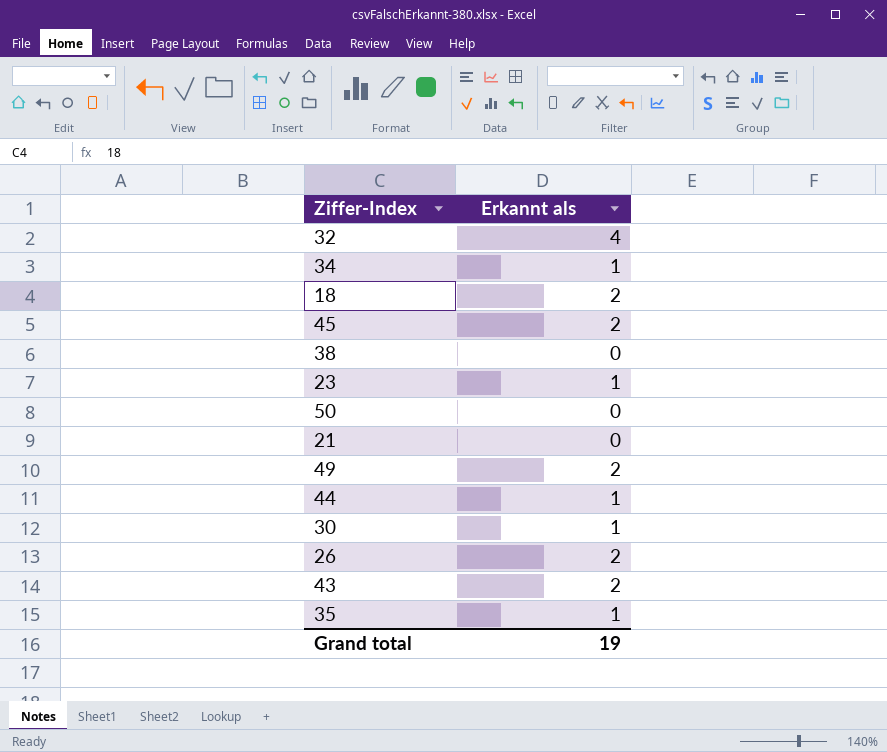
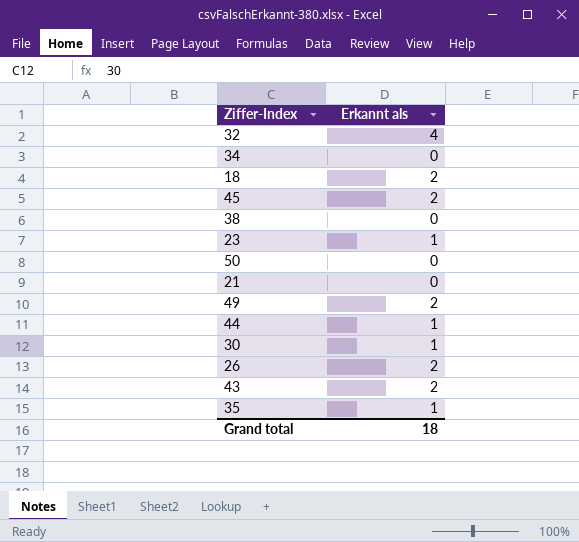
34 | Erkannt als: 1 -> 0
Grand total | Erkannt als: 19 -> 18

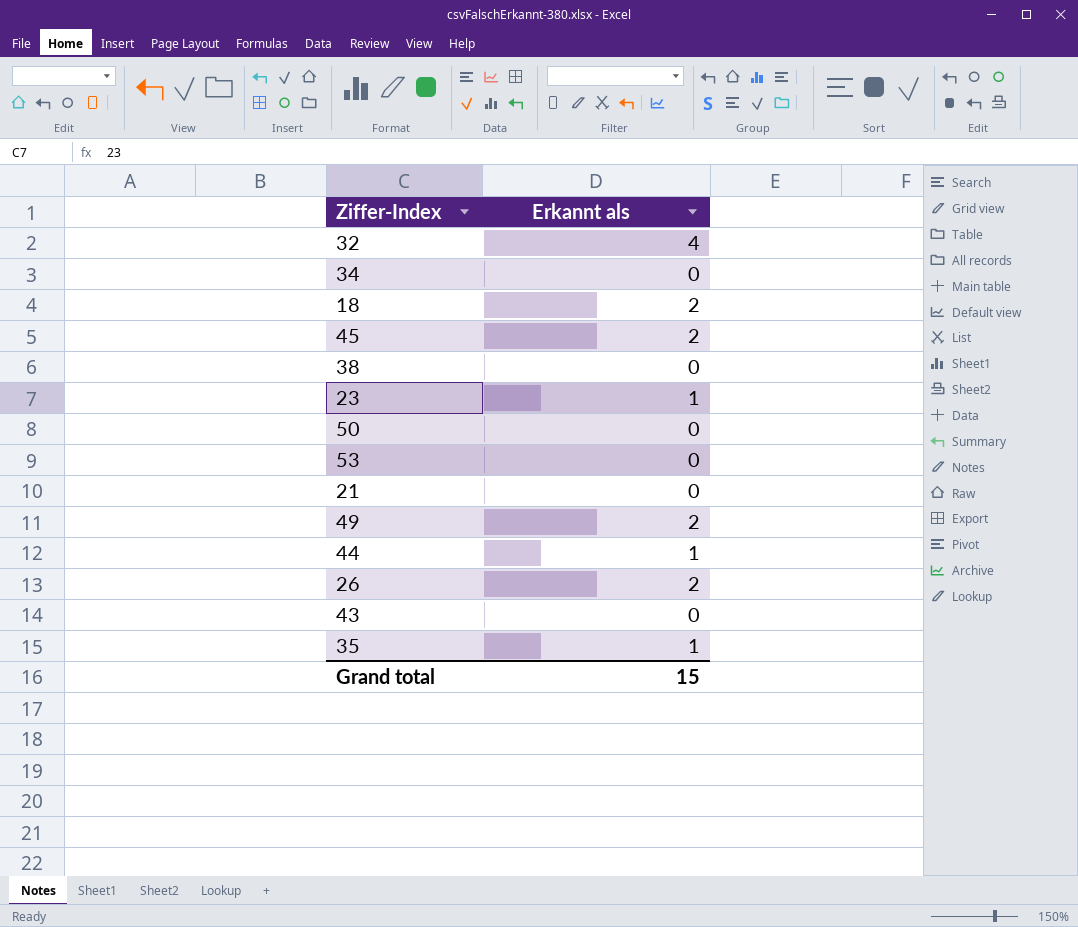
row 30: 1 -> none
row 53: none -> 0
43 | Erkannt als: 2 -> 0
Grand total | Erkannt als: 18 -> 15

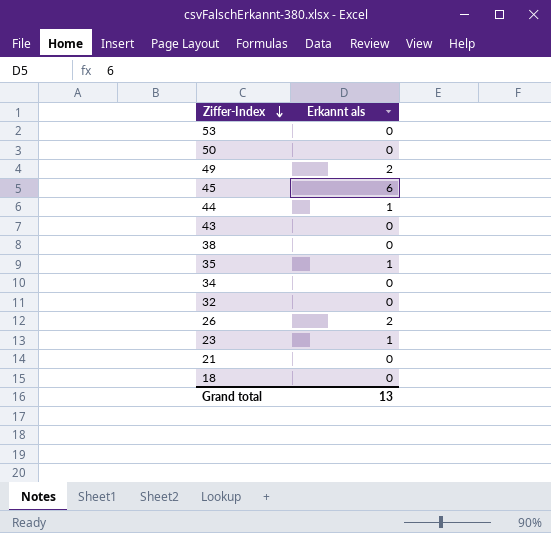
row order: none -> Ziffer-Index descending
45 | Erkannt als: 2 -> 6
32 | Erkannt als: 4 -> 0
18 | Erkannt als: 2 -> 0
Grand total | Erkannt als: 15 -> 13

